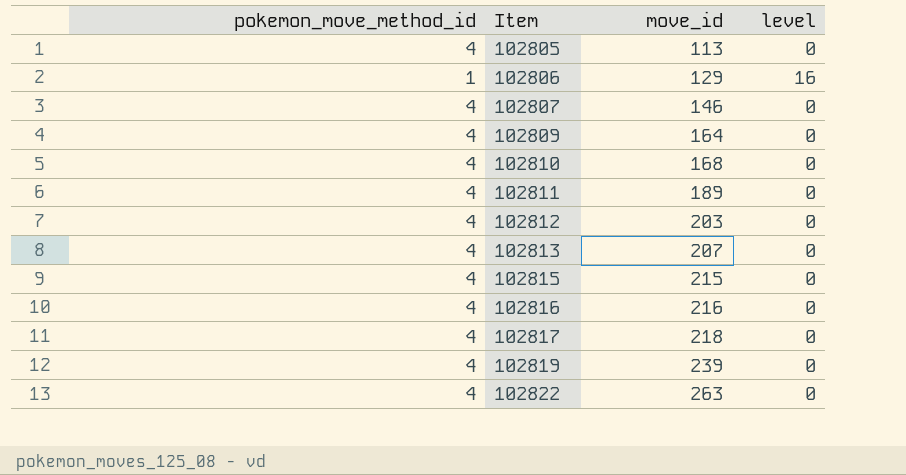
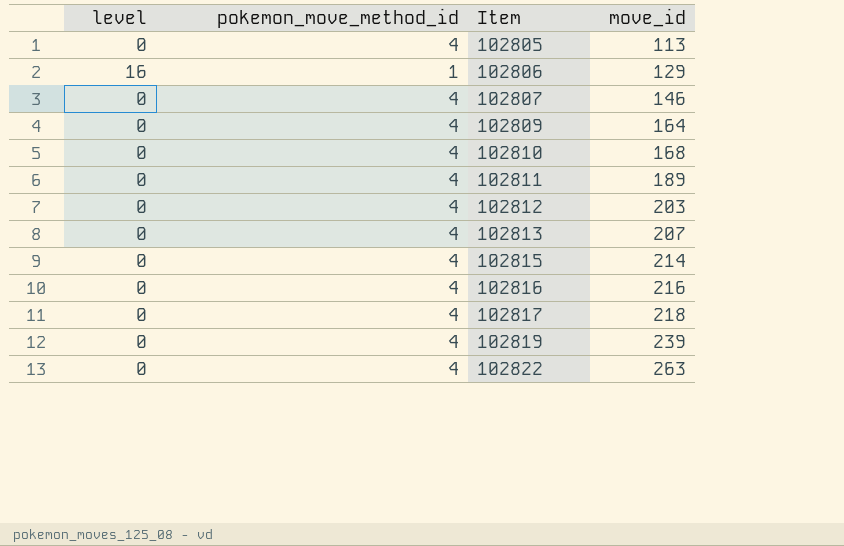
column level | position: 4 -> 1
102815 | move_id: 215 -> 214

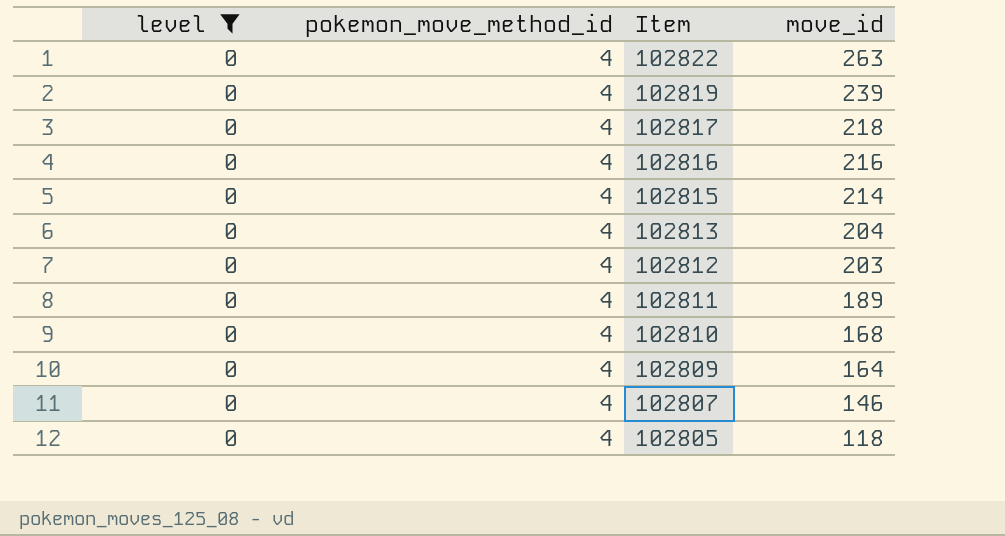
filter: none -> level = 0
row order: Item ascending -> Item descending
102813 | move_id: 207 -> 204
102805 | move_id: 113 -> 118

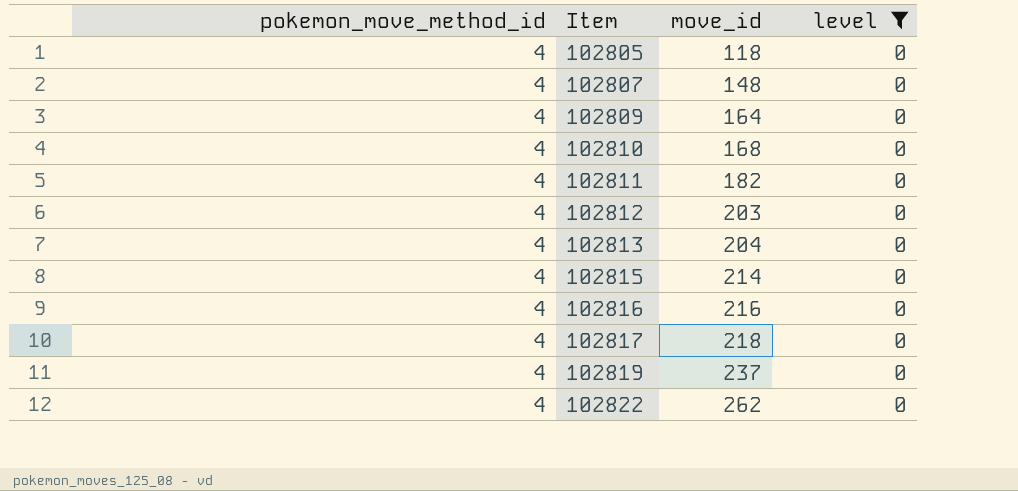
row order: Item descending -> Item ascending
column level | position: 1 -> 4
102807 | move_id: 146 -> 148
102811 | move_id: 189 -> 182
102819 | move_id: 239 -> 237
102822 | move_id: 263 -> 262

